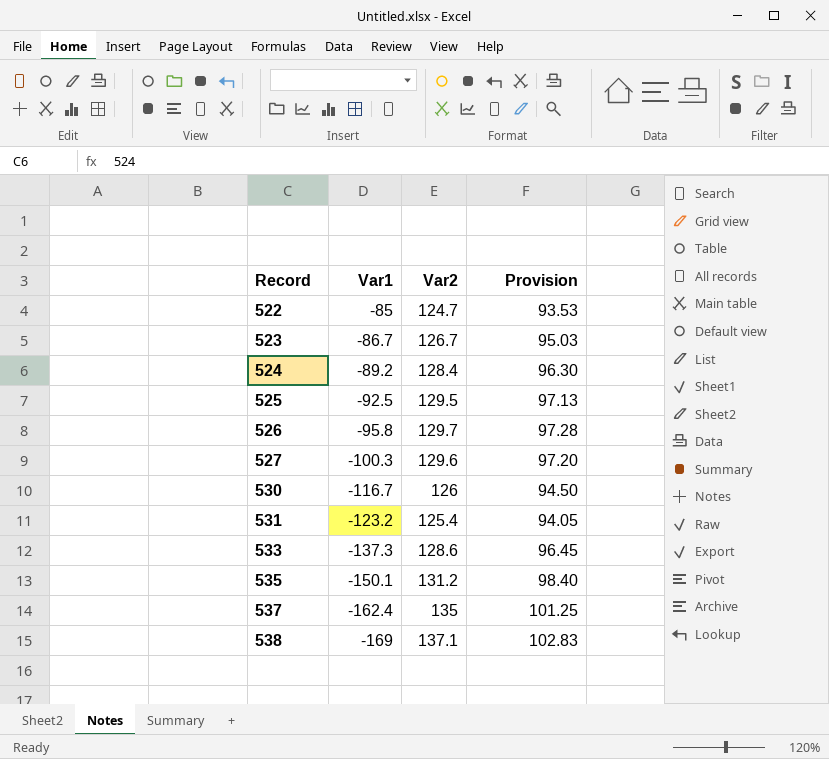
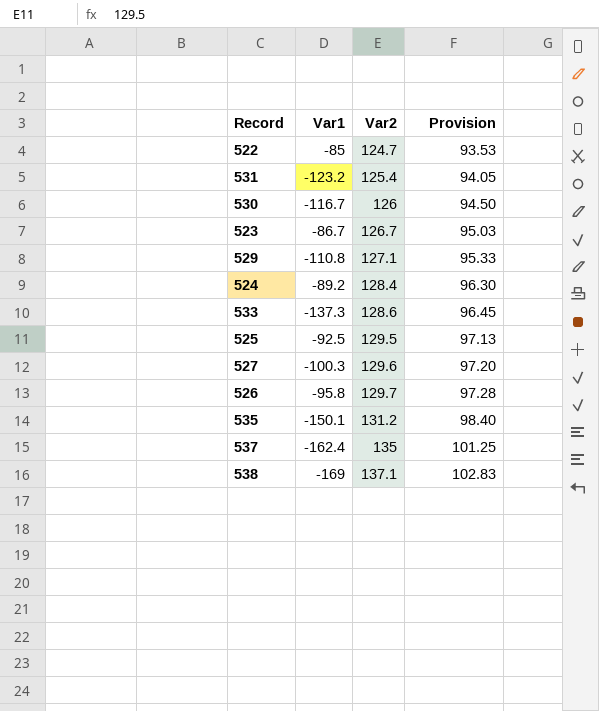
row order: Record ascending -> Var2 ascending
row 529: none -> -110.8 | 127.1 | 95.33

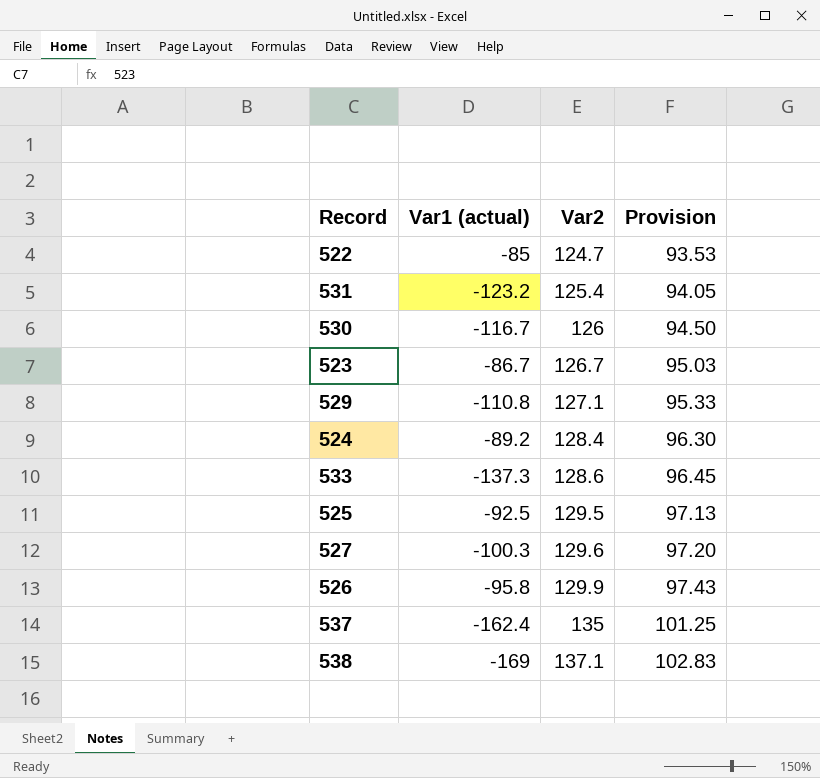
column name: Var1 -> Var1 (actual)
row 535: -150.1 | 131.2 | 98.40 -> none
526 | Var2: 129.7 -> 129.9
526 | Provision: 97.28 -> 97.43

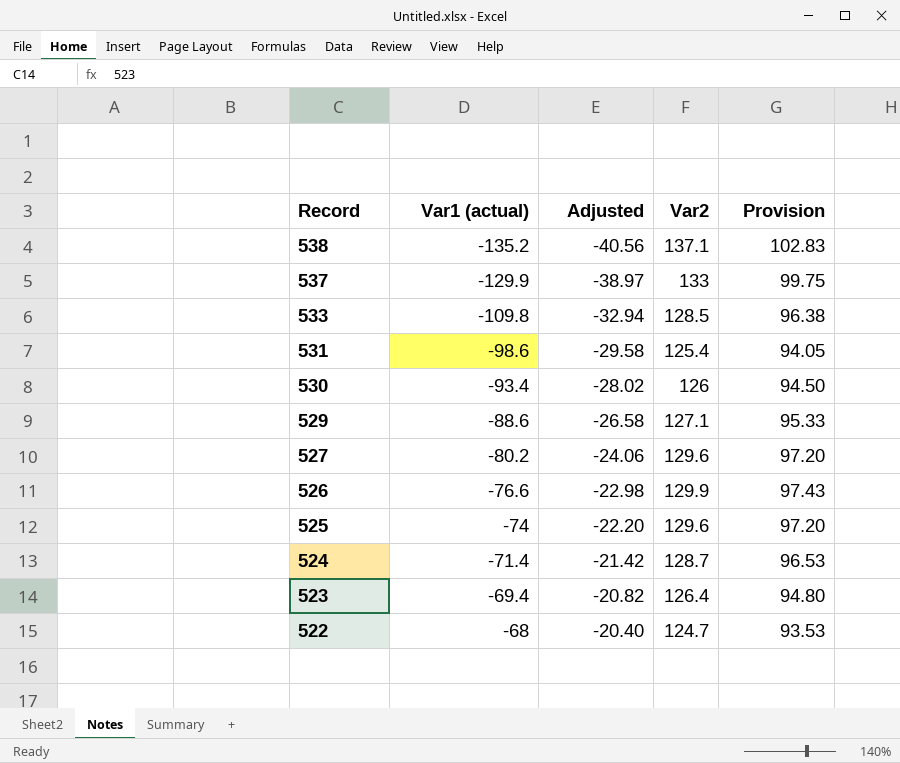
row order: Var2 ascending -> Record descending
column Adjusted | formula: none -> [Var1 (actual)] * 0.3
538 | Var1 (actual): -169 -> -135.2
537 | Var1 (actual): -162.4 -> -129.9
537 | Var2: 135 -> 133
537 | Provision: 101.25 -> 99.75
533 | Var1 (actual): -137.3 -> -109.8
533 | Var2: 128.6 -> 128.5
533 | Provision: 96.45 -> 96.38
531 | Var1 (actual): -123.2 -> -98.6
530 | Var1 (actual): -116.7 -> -93.4
529 | Var1 (actual): -110.8 -> -88.6
527 | Var1 (actual): -100.3 -> -80.2
526 | Var1 (actual): -95.8 -> -76.6
525 | Var1 (actual): -92.5 -> -74
525 | Var2: 129.5 -> 129.6
525 | Provision: 97.13 -> 97.20
524 | Var1 (actual): -89.2 -> -71.4
524 | Var2: 128.4 -> 128.7
524 | Provision: 96.30 -> 96.53
523 | Var1 (actual): -86.7 -> -69.4
523 | Var2: 126.7 -> 126.4
523 | Provision: 95.03 -> 94.80
522 | Var1 (actual): -85 -> -68

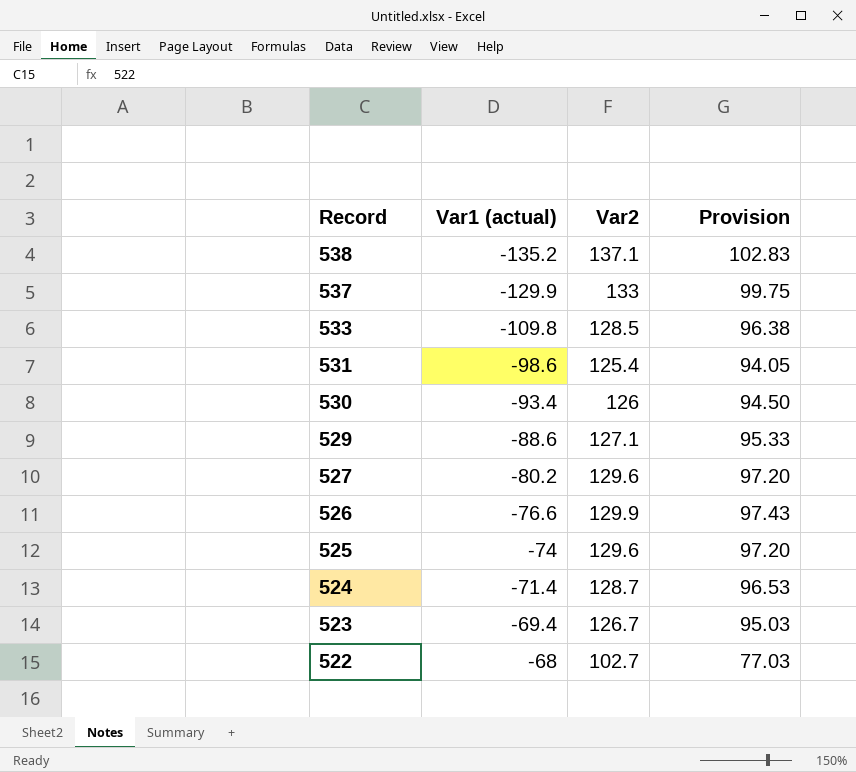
column Adjusted | formula: [Var1 (actual)] * 0.3 -> none
523 | Var2: 126.4 -> 126.7
523 | Provision: 94.80 -> 95.03
522 | Var2: 124.7 -> 102.7
522 | Provision: 93.53 -> 77.03

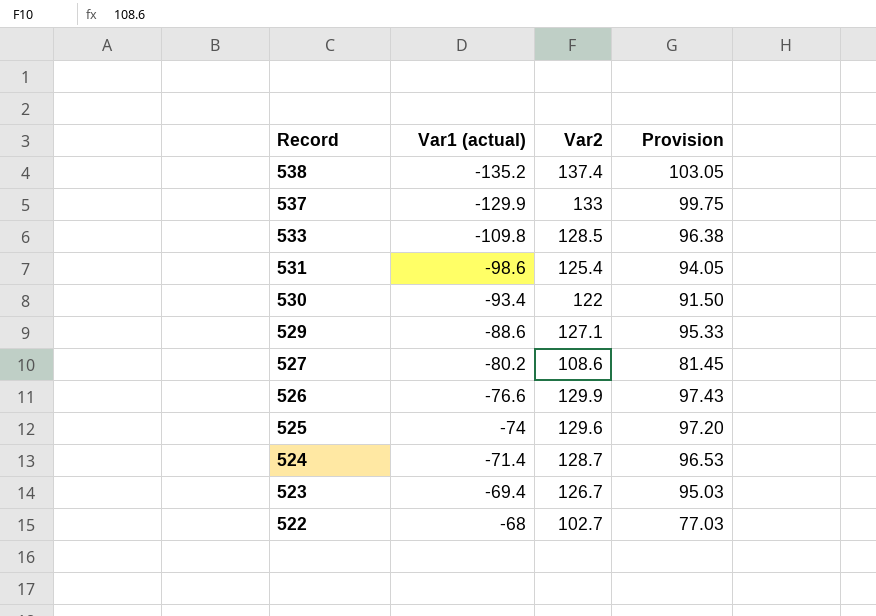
538 | Var2: 137.1 -> 137.4
538 | Provision: 102.83 -> 103.05
530 | Var2: 126 -> 122
530 | Provision: 94.50 -> 91.50
527 | Var2: 129.6 -> 108.6
527 | Provision: 97.20 -> 81.45

